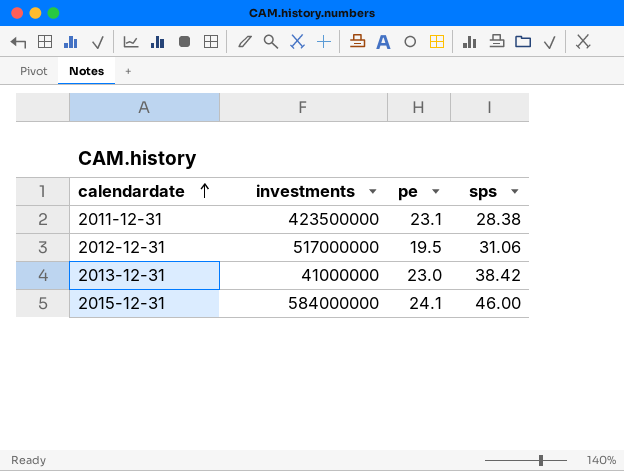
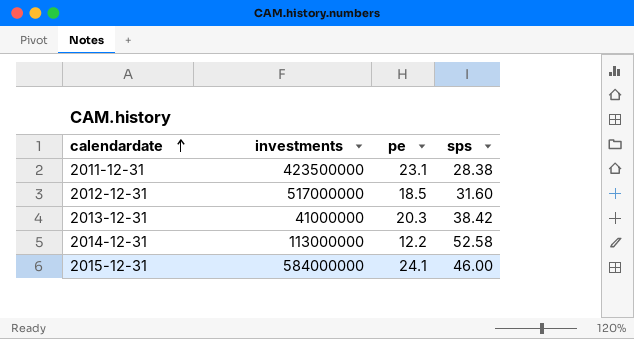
2012-12-31 | pe: 19.5 -> 18.5
2012-12-31 | sps: 31.06 -> 31.60
2013-12-31 | pe: 23.0 -> 20.3
row 2014-12-31: none -> 113000000 | 12.2 | 52.58

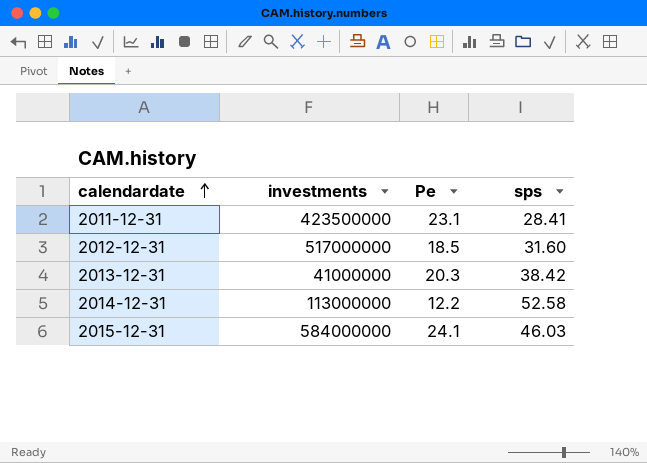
column name: pe -> Pe
2011-12-31 | sps: 28.38 -> 28.41
2015-12-31 | sps: 46.00 -> 46.03

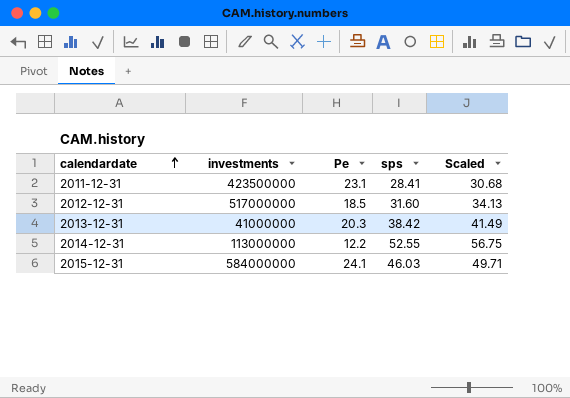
column Scaled | formula: none -> [sps] * 1.08
2014-12-31 | sps: 52.58 -> 52.55

